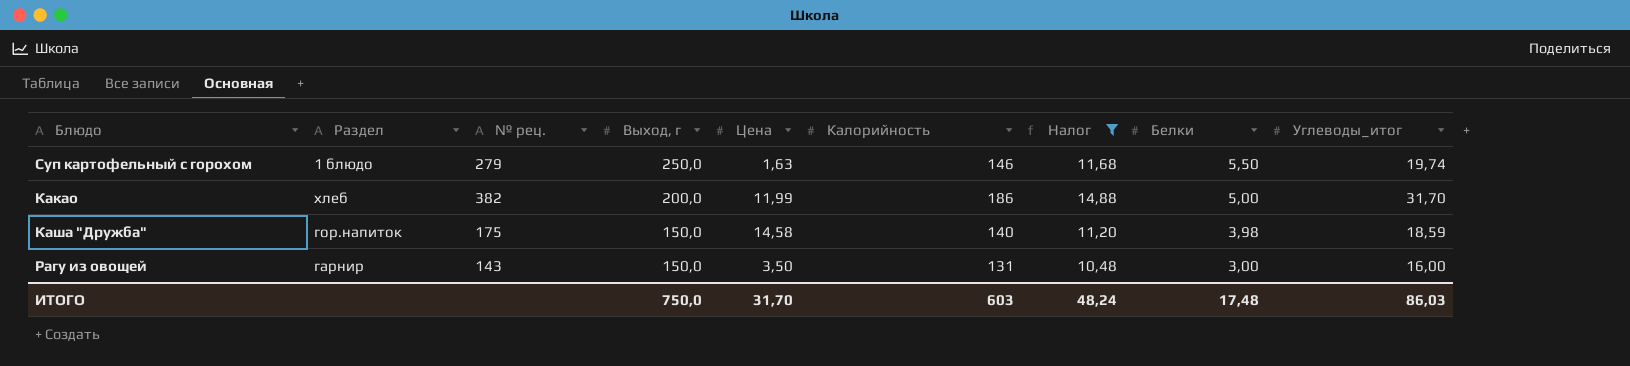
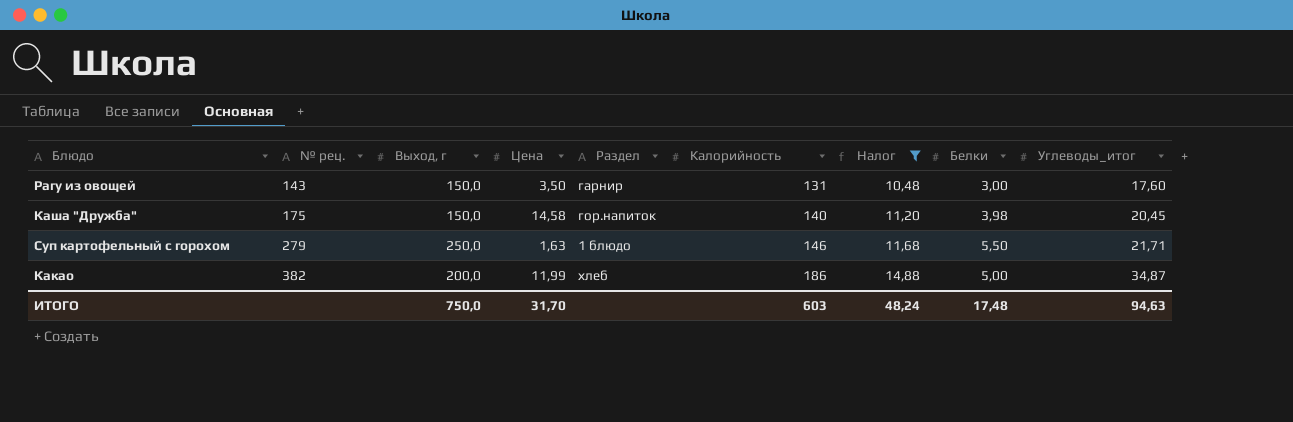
row order: Выход, г descending -> № рец. ascending
column Раздел | position: 2 -> 5
Рагу из овощей | Углеводы_итог: 16,00 -> 17,60
Каша "Дружба" | Углеводы_итог: 18,59 -> 20,45
Суп картофельный с горохом | Углеводы_итог: 19,74 -> 21,71
Какао | Углеводы_итог: 31,70 -> 34,87
ИТОГО | Углеводы_итог: 86,03 -> 94,63

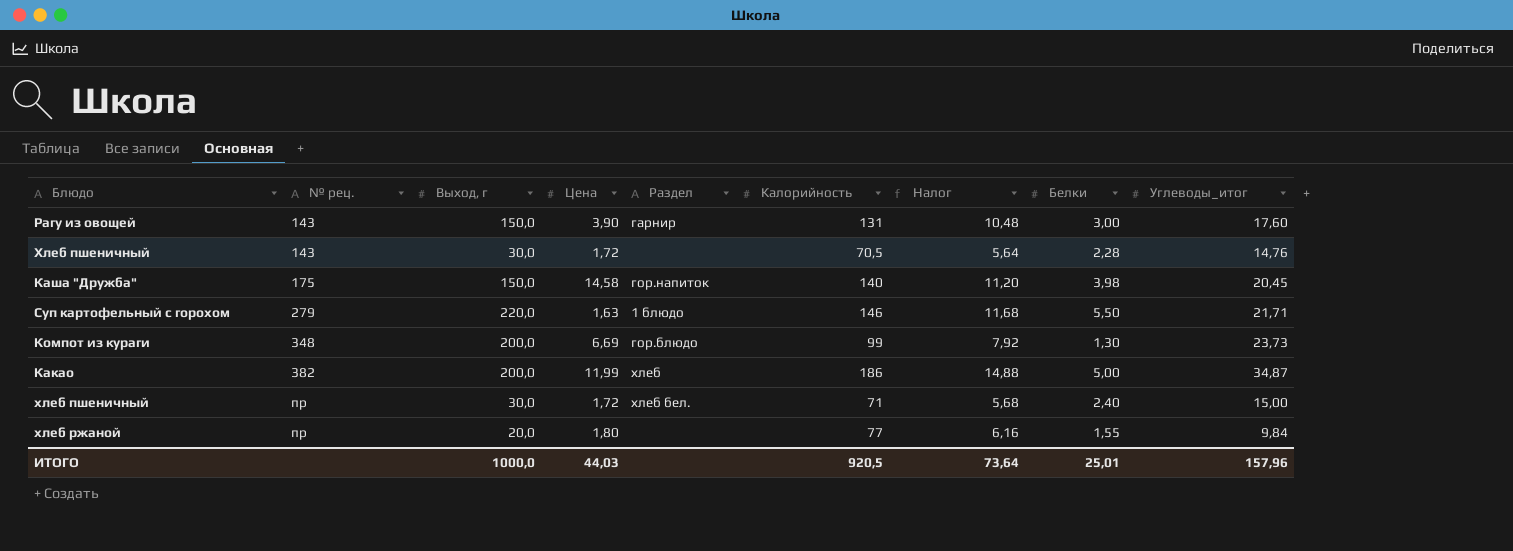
filter: Налог >= 10,48 -> none
Рагу из овощей | Цена: 3,50 -> 3,90
Суп картофельный с горохом | Выход, г: 250,0 -> 220,0
ИТОГО | Выход, г: 750,0 -> 1000,0
ИТОГО | Цена: 31,70 -> 44,03
ИТОГО | Калорийность: 603 -> 920,5
ИТОГО | Налог: 48,24 -> 73,64
ИТОГО | Белки: 17,48 -> 25,01
ИТОГО | Углеводы_итог: 94,63 -> 157,96

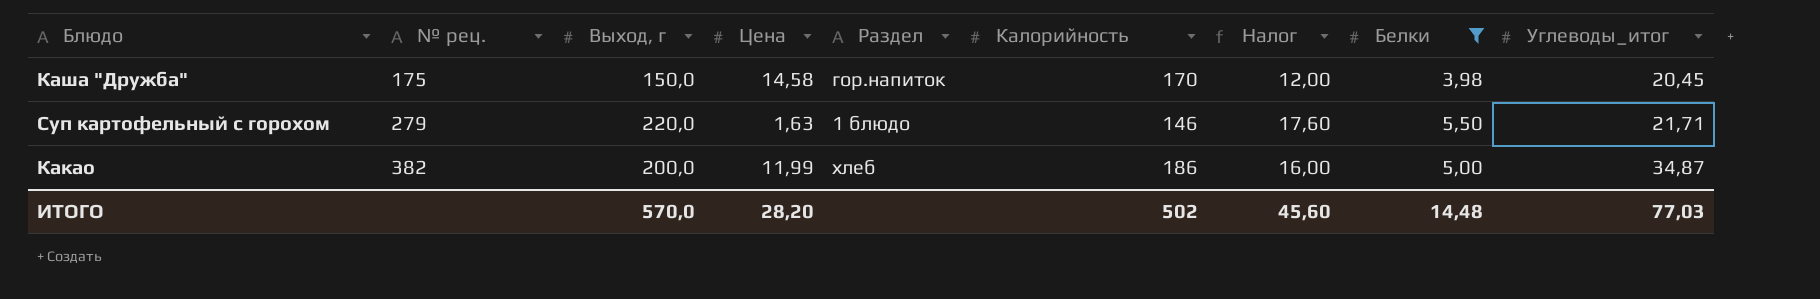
filter: none -> Белки >= 3,98
column Налог | formula: [Калорийность] * 0,08 -> [Выход, г] * 0,08
Каша "Дружба" | Калорийность: 140 -> 170
ИТОГО | Выход, г: 1000,0 -> 570,0
ИТОГО | Цена: 44,03 -> 28,20
ИТОГО | Калорийность: 920,5 -> 502
ИТОГО | Налог: 73,64 -> 45,60
ИТОГО | Белки: 25,01 -> 14,48
ИТОГО | Углеводы_итог: 157,96 -> 77,03

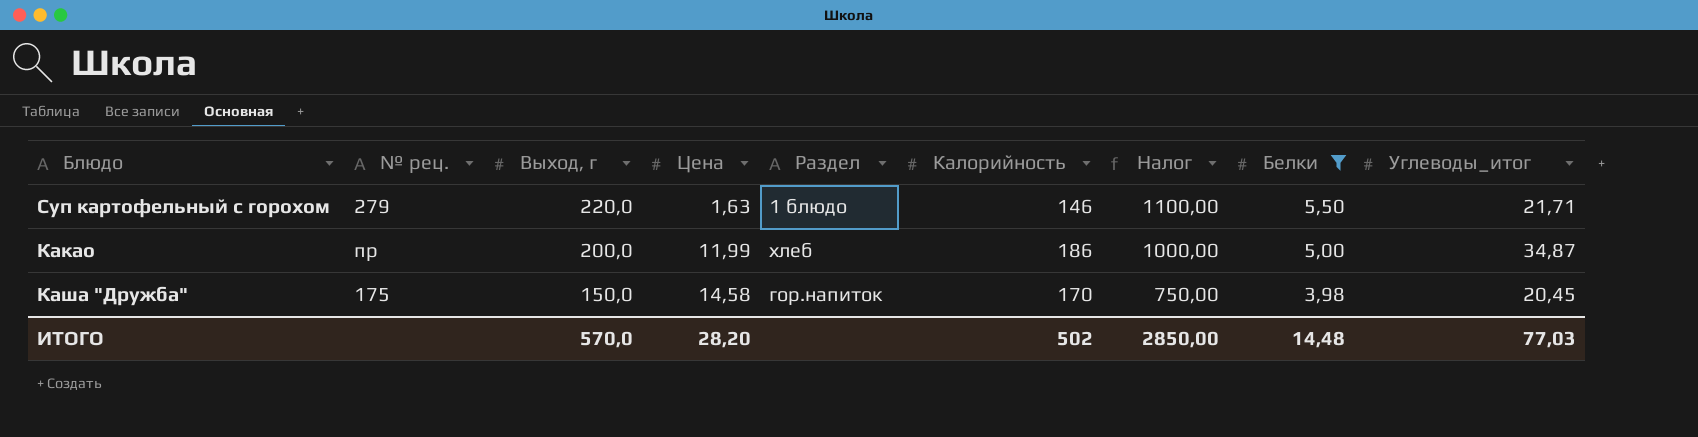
row order: № рец. ascending -> Выход, г descending
column Налог | formula: [Выход, г] * 0,08 -> [Выход, г] * 5
Какао | № рец.: 382 -> пр
ИТОГО | Налог: 45,60 -> 2850,00

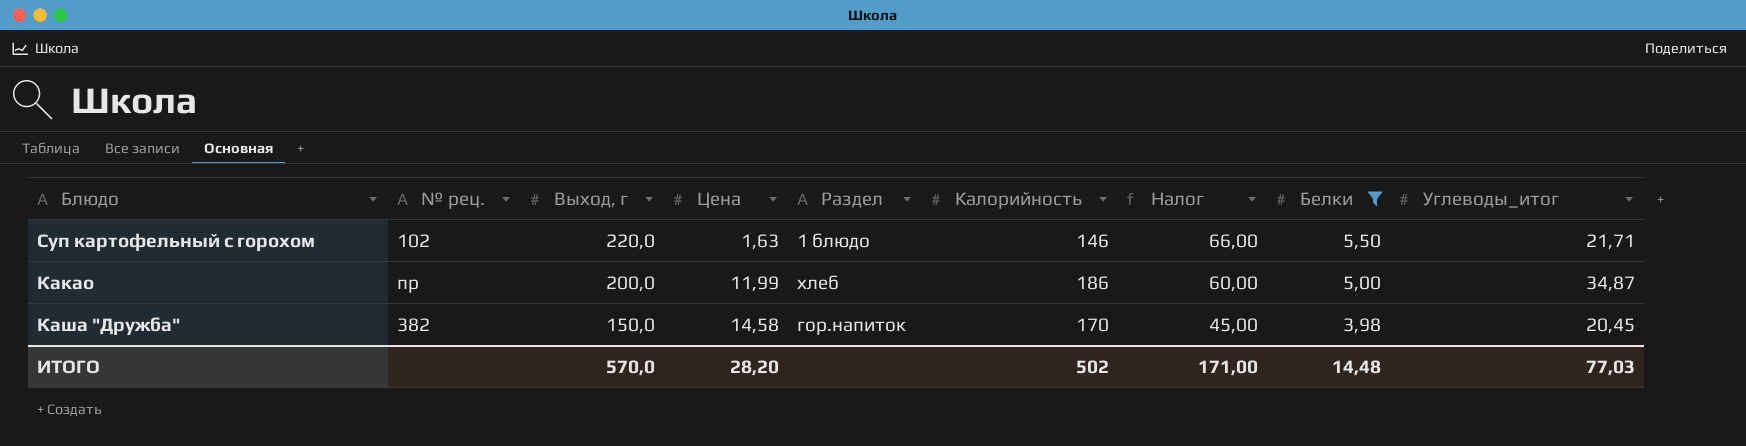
column Налог | formula: [Выход, г] * 5 -> [Выход, г] * 0,3
Суп картофельный с горохом | № рец.: 279 -> 102
Каша "Дружба" | № рец.: 175 -> 382
ИТОГО | Налог: 2850,00 -> 171,00

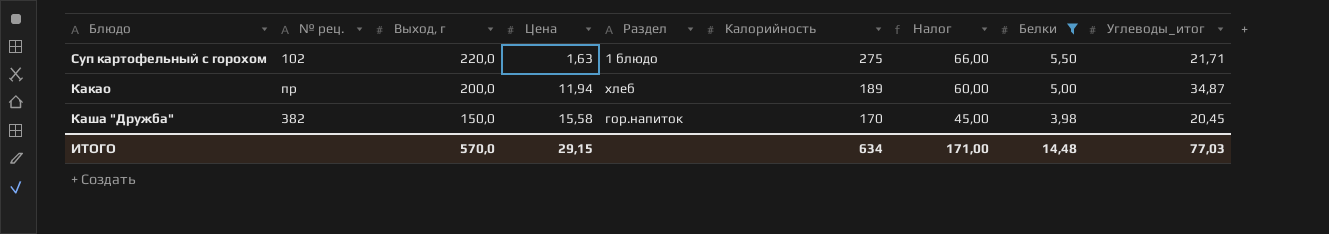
Суп картофельный с горохом | Калорийность: 146 -> 275
Какао | Цена: 11,99 -> 11,94
Какао | Калорийность: 186 -> 189
Каша "Дружба" | Цена: 14,58 -> 15,58
ИТОГО | Цена: 28,20 -> 29,15
ИТОГО | Калорийность: 502 -> 634

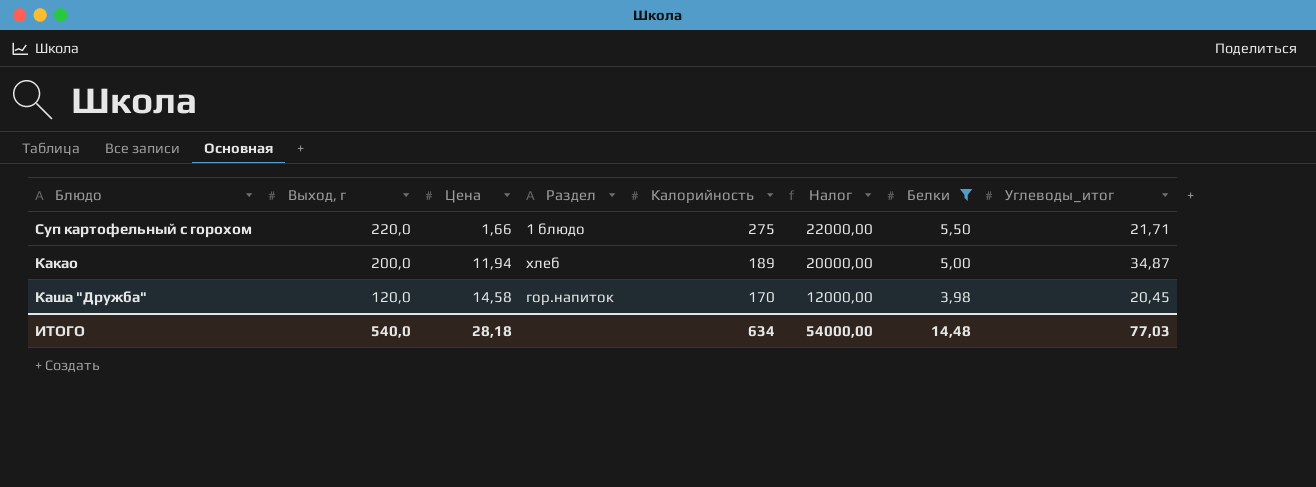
column № рец. | position: 2 -> none
column Налог | formula: [Выход, г] * 0,3 -> [Выход, г] * 100
Суп картофельный с горохом | Цена: 1,63 -> 1,66
Каша "Дружба" | Выход, г: 150,0 -> 120,0
Каша "Дружба" | Цена: 15,58 -> 14,58
ИТОГО | Выход, г: 570,0 -> 540,0
ИТОГО | Цена: 29,15 -> 28,18
ИТОГО | Налог: 171,00 -> 54000,00

